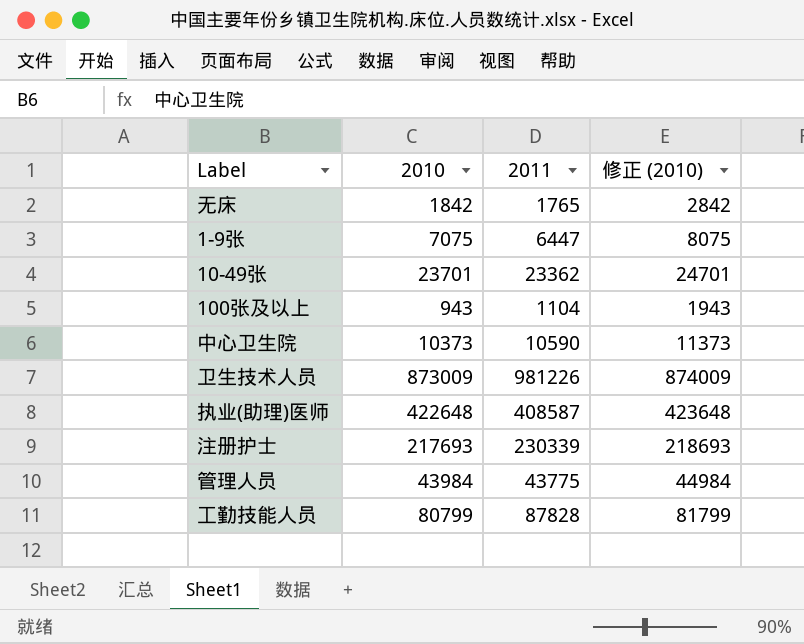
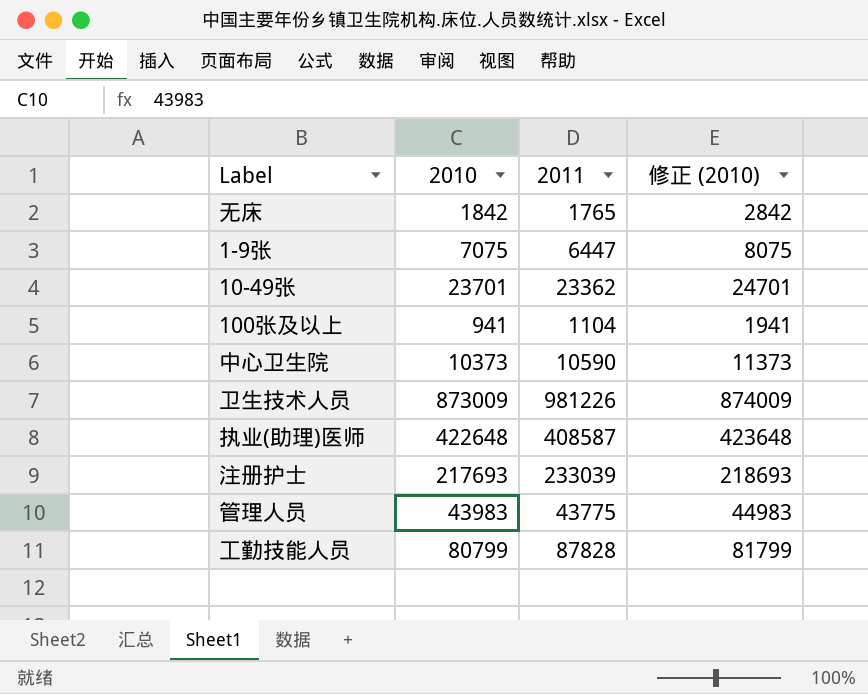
100张及以上 | 2010: 943 -> 941
100张及以上 | 修正 (2010): 1943 -> 1941
注册护士 | 2011: 230339 -> 233039
管理人员 | 2010: 43984 -> 43983
管理人员 | 修正 (2010): 44984 -> 44983

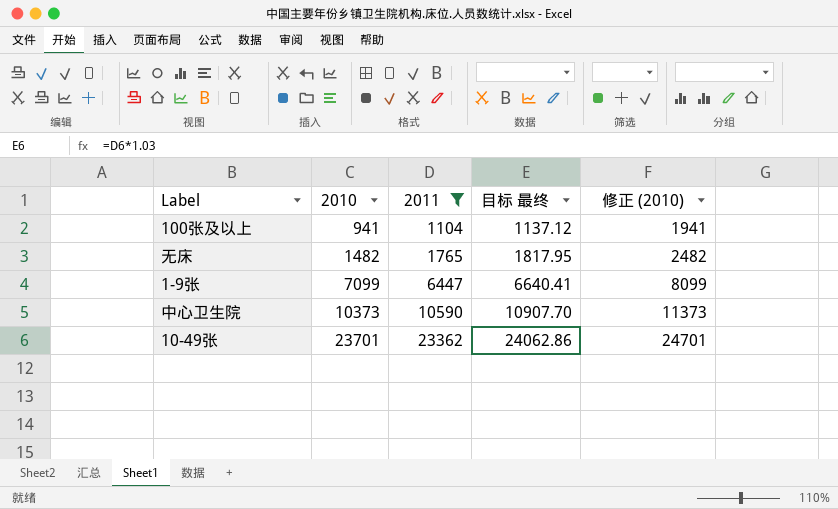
filter: none -> 2011 <= 23362
row order: none -> 2010 ascending
column 目标 最终 | formula: none -> [2011] * 1.03
无床 | 2010: 1842 -> 1482
无床 | 修正 (2010): 2842 -> 2482
1-9张 | 2010: 7075 -> 7099
1-9张 | 修正 (2010): 8075 -> 8099

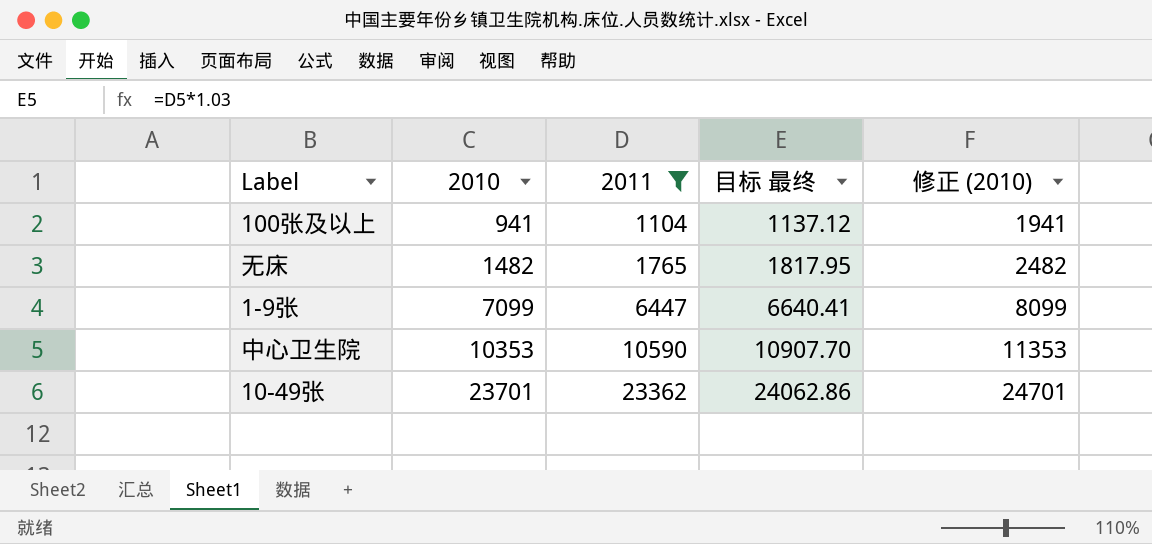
中心卫生院 | 2010: 10373 -> 10353
中心卫生院 | 修正 (2010): 11373 -> 11353

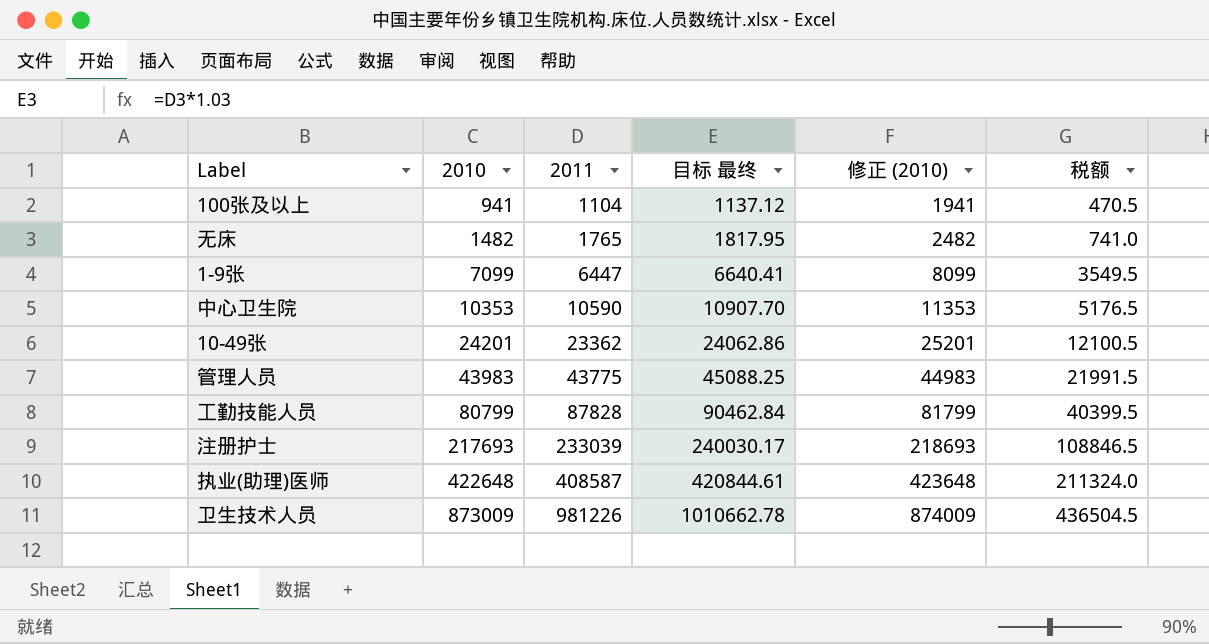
filter: 2011 <= 23362 -> none
column 税额 | formula: none -> [2010] * 0.5
10-49张 | 2010: 23701 -> 24201
10-49张 | 修正 (2010): 24701 -> 25201

